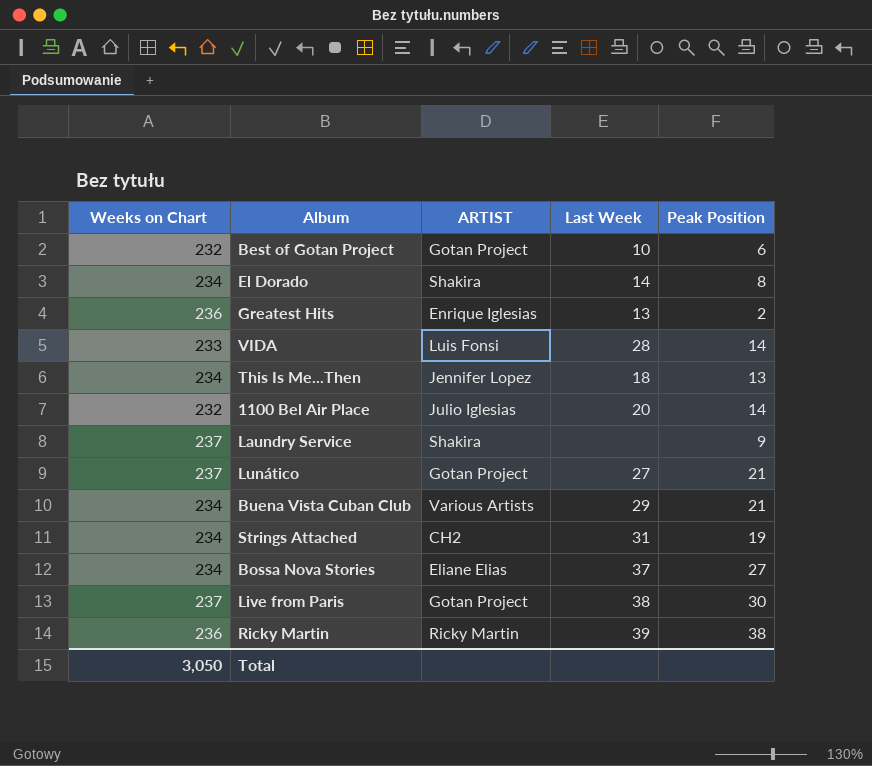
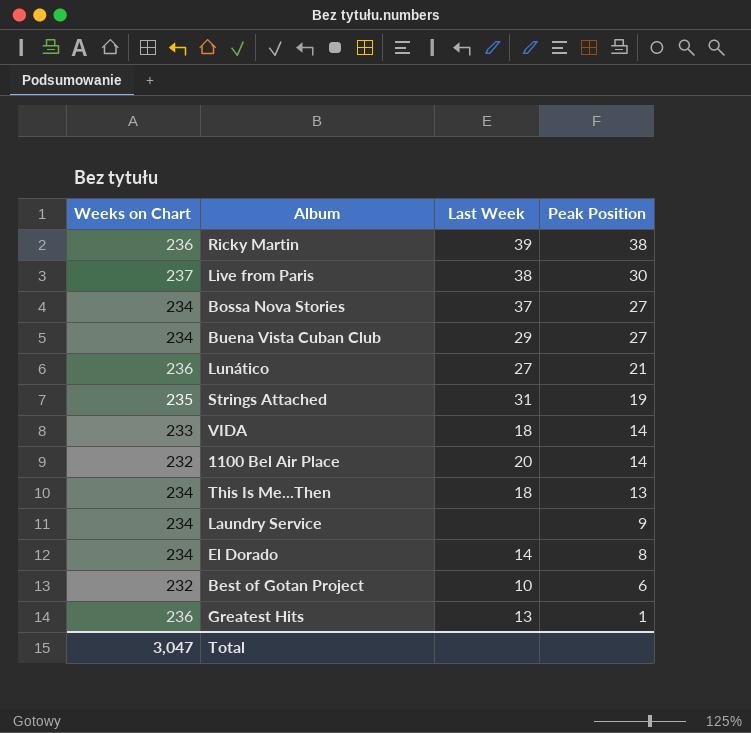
row order: none -> Peak Position descending
column ARTIST | position: 3 -> none
Buena Vista Cuban Club | Peak Position: 21 -> 27
Lunático | Weeks on Chart: 237 -> 236
Strings Attached | Weeks on Chart: 234 -> 235
VIDA | Last Week: 28 -> 18
Laundry Service | Weeks on Chart: 237 -> 234
Greatest Hits | Peak Position: 2 -> 1
Total | Weeks on Chart: 3,050 -> 3,047

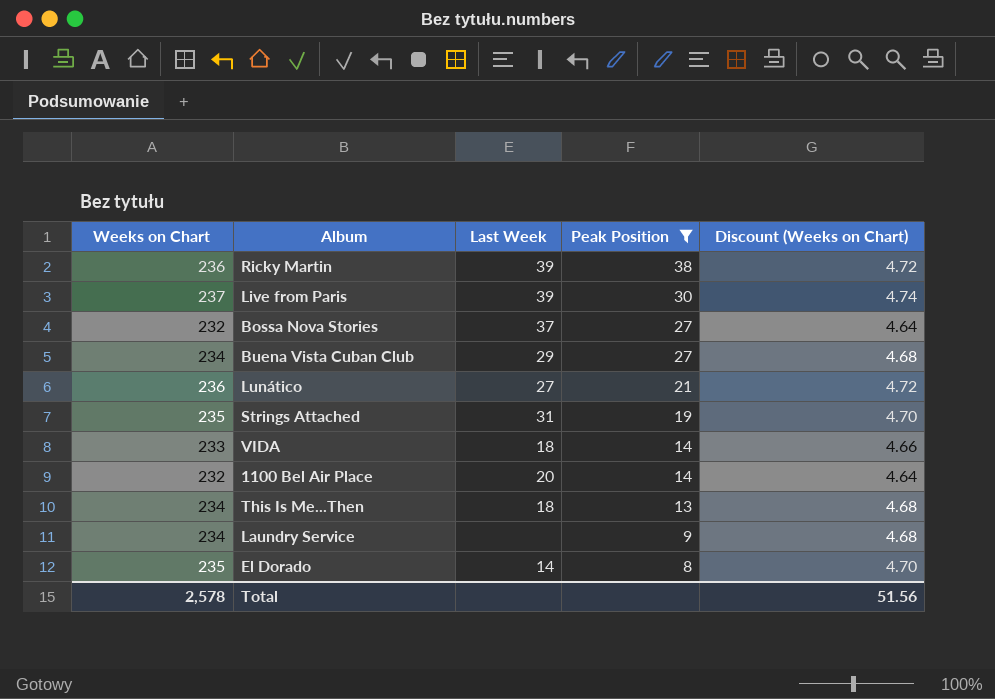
filter: none -> Peak Position >= 8
column Discount (Weeks on Chart) | formula: none -> [Weeks on Chart] * 0.02
Live from Paris | Last Week: 38 -> 39
Bossa Nova Stories | Weeks on Chart: 234 -> 232
El Dorado | Weeks on Chart: 234 -> 235
Total | Weeks on Chart: 3,047 -> 2,578

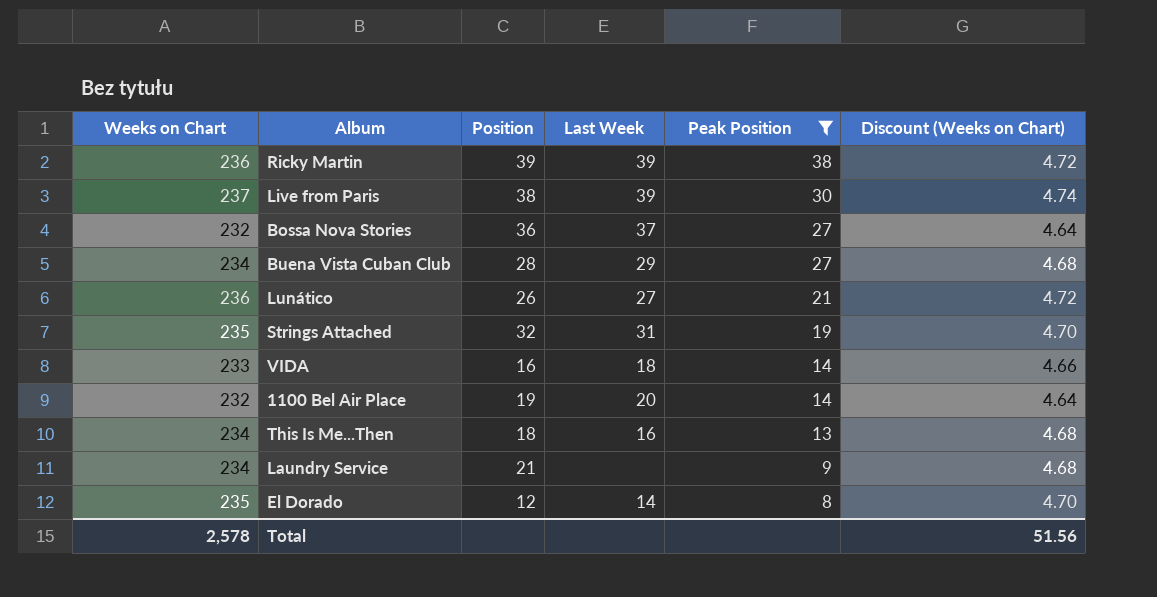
column Position | position: none -> 3
This Is Me...Then | Last Week: 18 -> 16

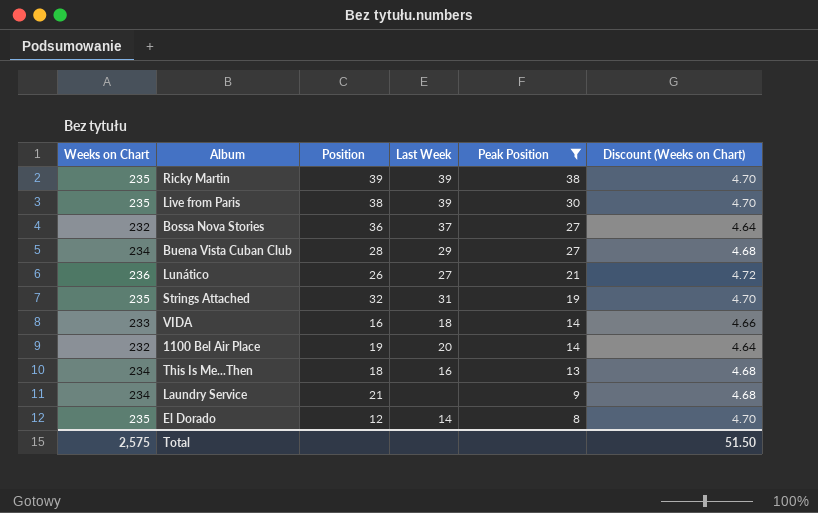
Ricky Martin | Weeks on Chart: 236 -> 235
Ricky Martin | Discount (Weeks on Chart): 4.72 -> 4.70
Live from Paris | Weeks on Chart: 237 -> 235
Live from Paris | Discount (Weeks on Chart): 4.74 -> 4.70
Total | Weeks on Chart: 2,578 -> 2,575
Total | Discount (Weeks on Chart): 51.56 -> 51.50

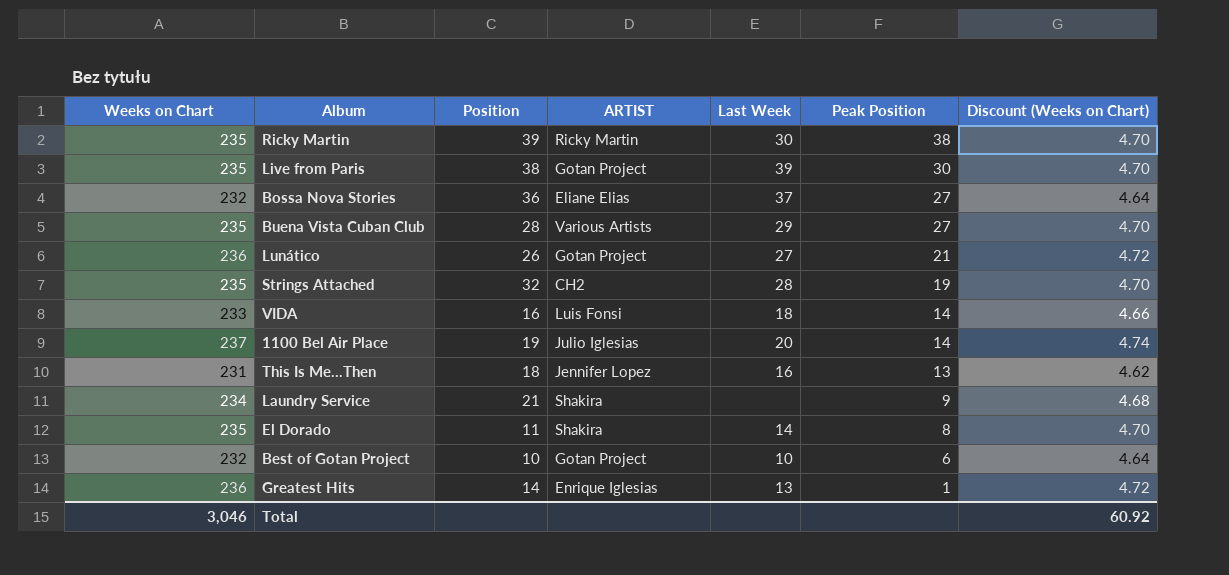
filter: Peak Position >= 8 -> none
column ARTIST | position: none -> 4
Ricky Martin | Last Week: 39 -> 30
Buena Vista Cuban Club | Weeks on Chart: 234 -> 235
Buena Vista Cuban Club | Discount (Weeks on Chart): 4.68 -> 4.70
Strings Attached | Last Week: 31 -> 28
1100 Bel Air Place | Weeks on Chart: 232 -> 237
1100 Bel Air Place | Discount (Weeks on Chart): 4.64 -> 4.74
This Is Me...Then | Weeks on Chart: 234 -> 231
This Is Me...Then | Discount (Weeks on Chart): 4.68 -> 4.62
El Dorado | Position: 12 -> 11
Total | Weeks on Chart: 2,575 -> 3,046
Total | Discount (Weeks on Chart): 51.50 -> 60.92

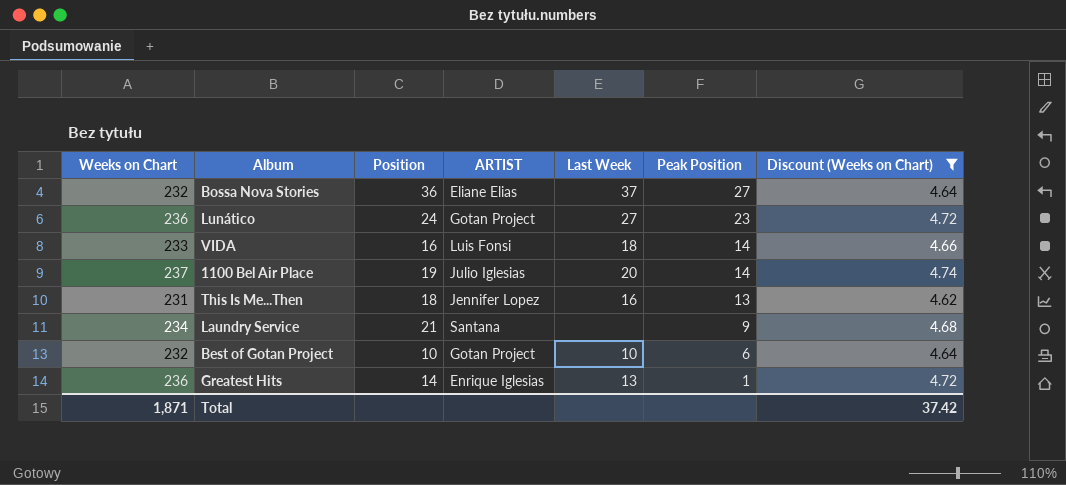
filter: none -> Discount (Weeks on Chart) != 4.70
Lunático | Position: 26 -> 24
Lunático | Peak Position: 21 -> 23
Laundry Service | ARTIST: Shakira -> Santana
Total | Weeks on Chart: 3,046 -> 1,871
Total | Discount (Weeks on Chart): 60.92 -> 37.42

